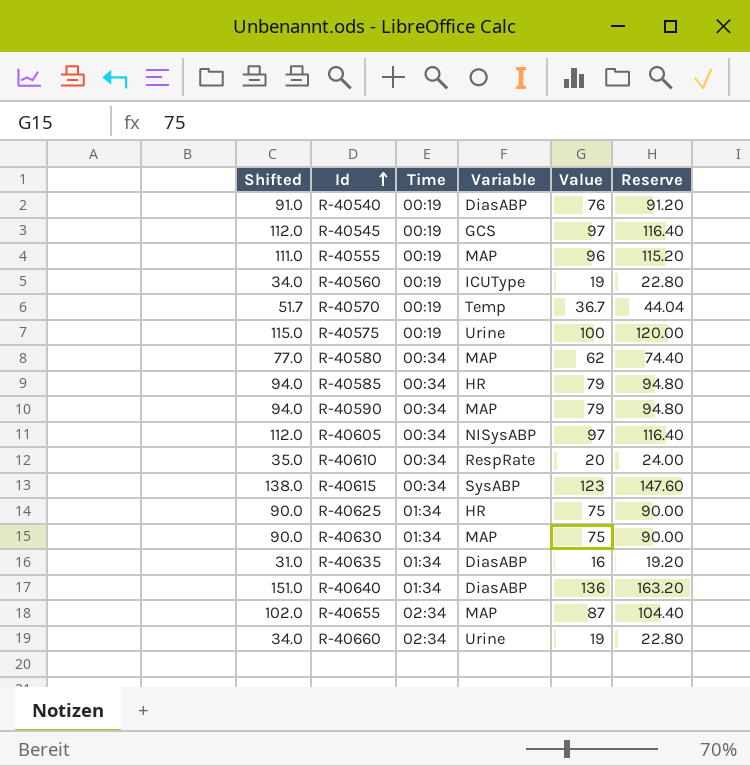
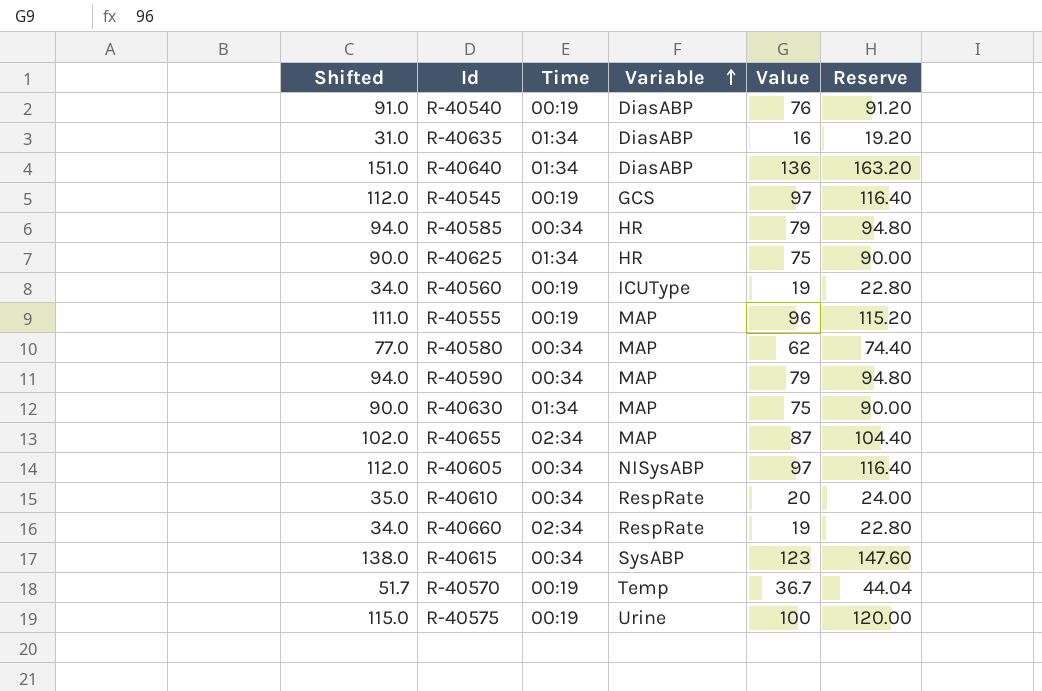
row order: Id ascending -> Variable ascending
R-40660 | Variable: Urine -> RespRate

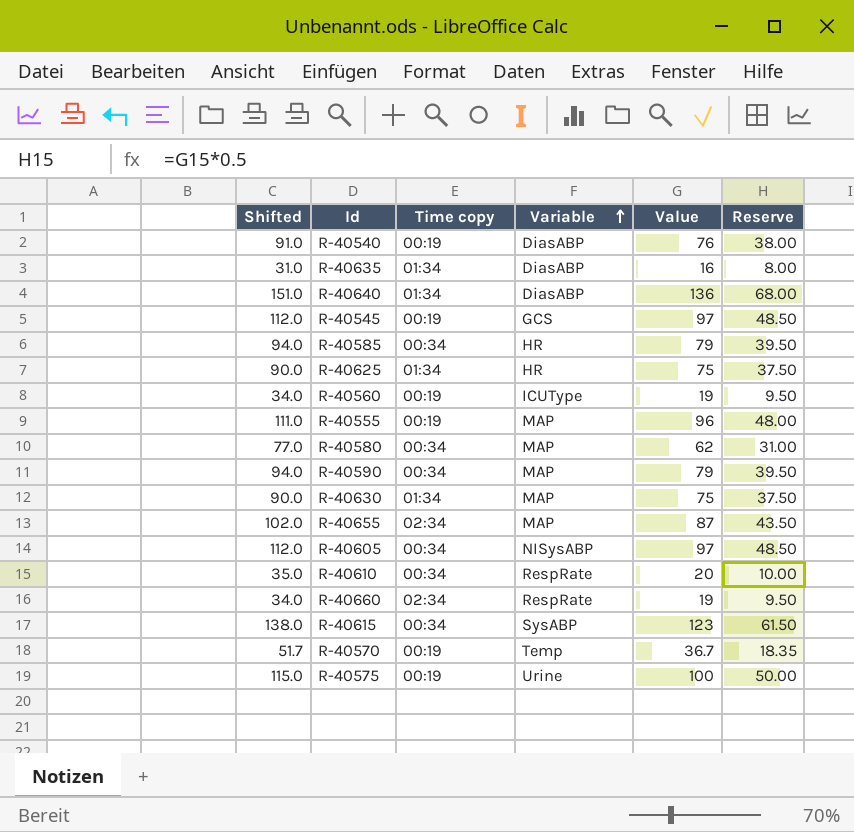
column name: Time -> Time copy
column Reserve | formula: [Value] * 1.2 -> [Value] * 0.5

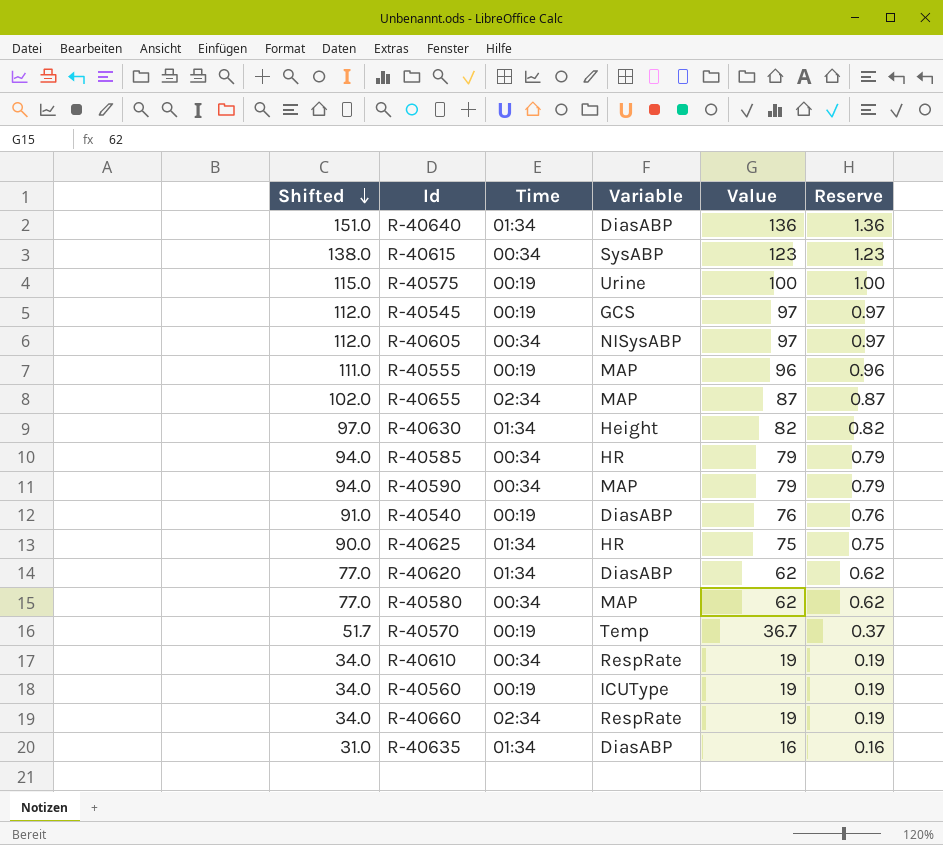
row order: Variable ascending -> Shifted descending
column name: Time copy -> Time
column Reserve | formula: [Value] * 0.5 -> [Value] * 0.01
R-40630 | Shifted: 90.0 -> 97.0
R-40630 | Variable: MAP -> Height
R-40630 | Value: 75 -> 82
row R-40620: none -> 77.0 | 01:34 | DiasABP | 62 | 0.62
R-40610 | Shifted: 35.0 -> 34.0
R-40610 | Value: 20 -> 19

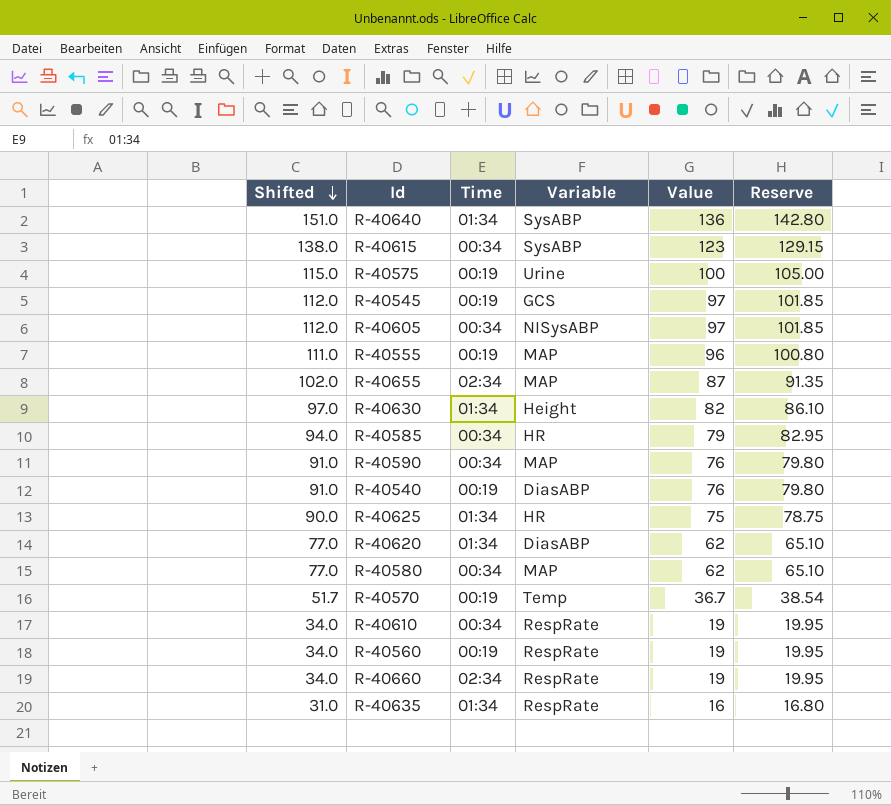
column Reserve | formula: [Value] * 0.01 -> [Value] * 1.05
R-40640 | Variable: DiasABP -> SysABP
R-40590 | Shifted: 94.0 -> 91.0
R-40590 | Value: 79 -> 76
R-40560 | Variable: ICUType -> RespRate
R-40635 | Variable: DiasABP -> RespRate

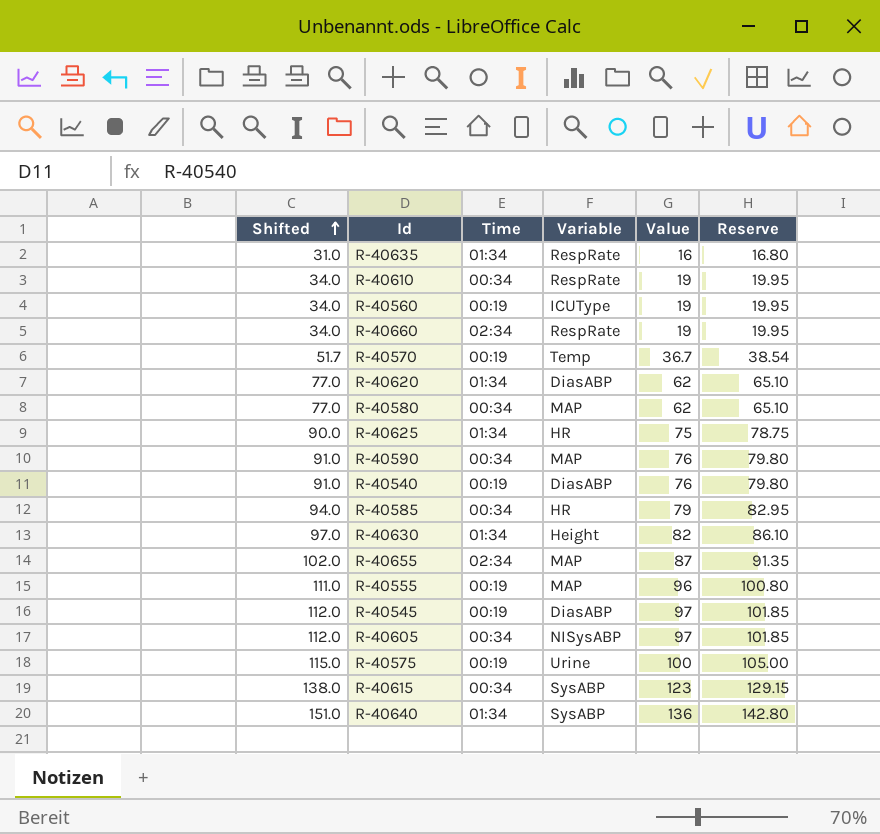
row order: Shifted descending -> Shifted ascending
R-40560 | Variable: RespRate -> ICUType
R-40545 | Variable: GCS -> DiasABP

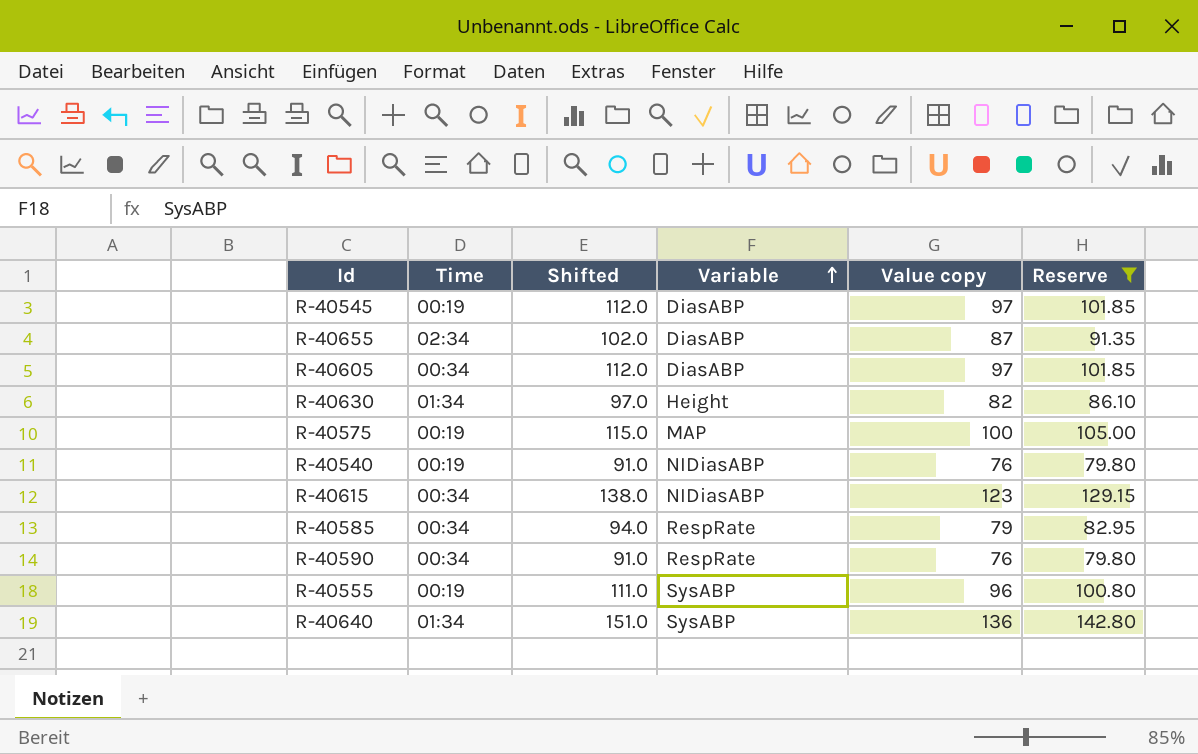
filter: none -> Reserve >= 79.80
row order: Shifted ascending -> Variable ascending
column Shifted | position: 1 -> 3
column name: Value -> Value copy
R-40655 | Variable: MAP -> DiasABP
R-40605 | Variable: NISysABP -> DiasABP
R-40575 | Variable: Urine -> MAP
R-40540 | Variable: DiasABP -> NIDiasABP
R-40615 | Variable: SysABP -> NIDiasABP
R-40585 | Variable: HR -> RespRate
R-40590 | Variable: MAP -> RespRate
R-40555 | Variable: MAP -> SysABP

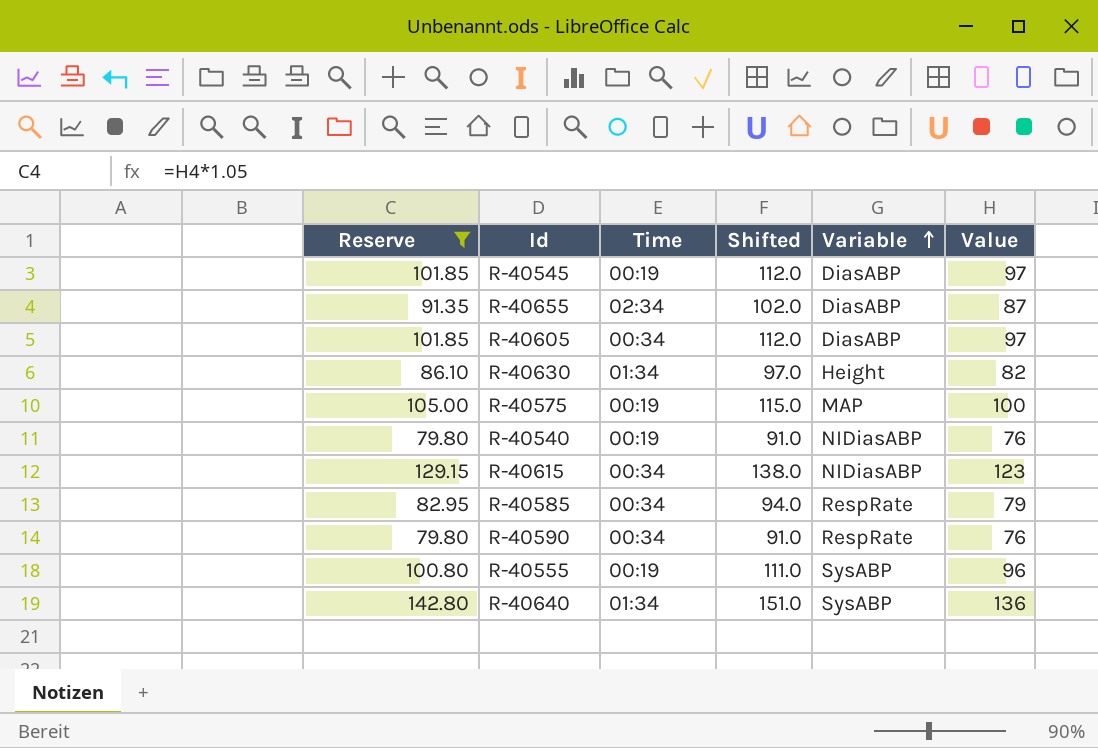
column Reserve | position: 6 -> 1
column name: Value copy -> Value

